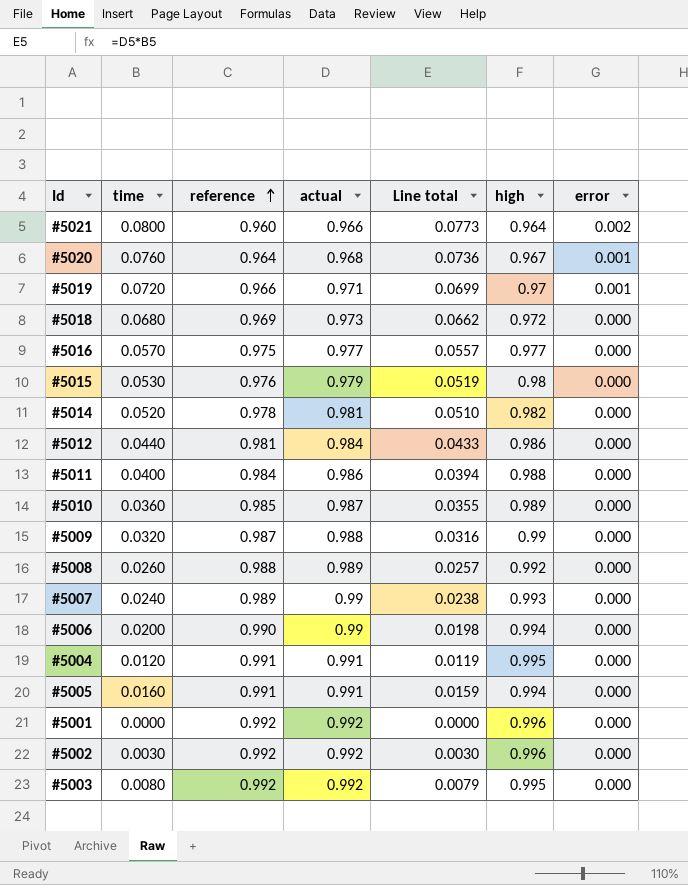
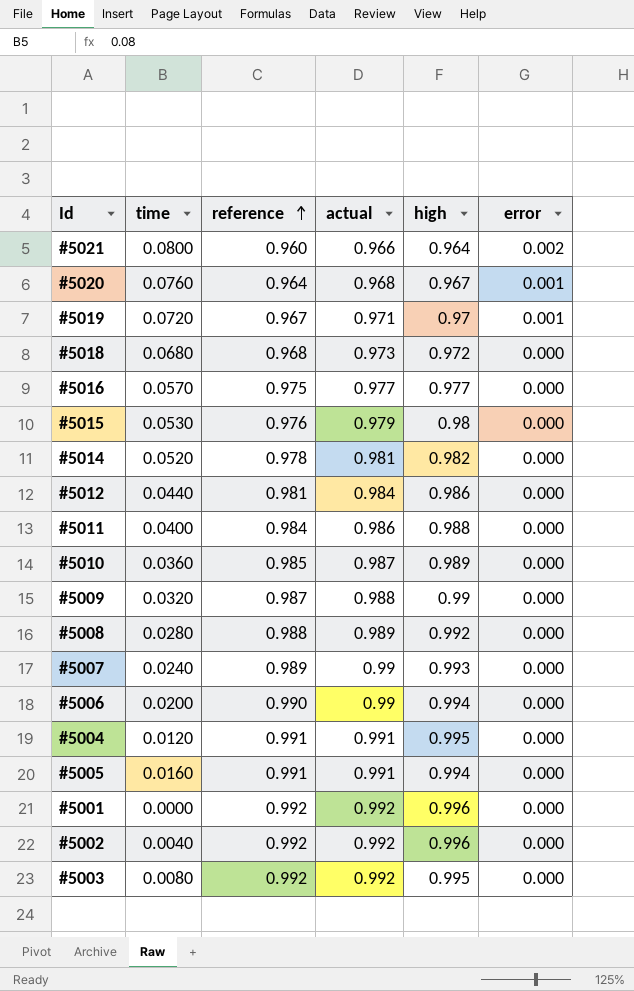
column Line total | formula: [time] * [actual] -> none
#5019 | reference: 0.966 -> 0.967
#5018 | reference: 0.969 -> 0.968
#5008 | time: 0.0260 -> 0.0280
#5002 | time: 0.0030 -> 0.0040

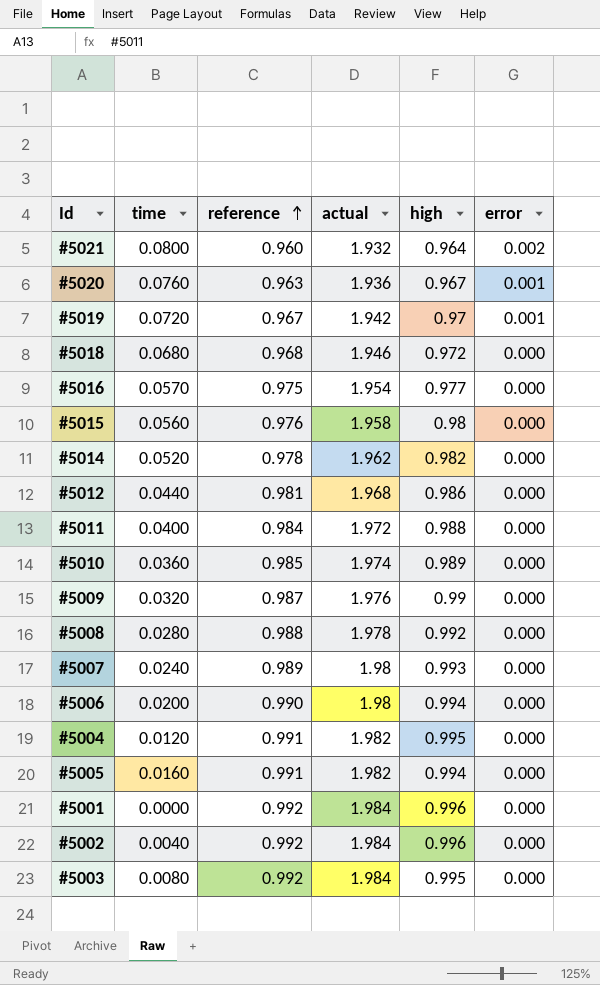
#5021 | actual: 0.966 -> 1.932
#5020 | reference: 0.964 -> 0.963
#5020 | actual: 0.968 -> 1.936
#5019 | actual: 0.971 -> 1.942
#5018 | actual: 0.973 -> 1.946
#5016 | actual: 0.977 -> 1.954
#5015 | time: 0.0530 -> 0.0560
#5015 | actual: 0.979 -> 1.958
#5014 | actual: 0.981 -> 1.962
#5012 | actual: 0.984 -> 1.968
#5011 | actual: 0.986 -> 1.972
#5010 | actual: 0.987 -> 1.974
#5009 | actual: 0.988 -> 1.976
#5008 | actual: 0.989 -> 1.978
#5007 | actual: 0.99 -> 1.98
#5006 | actual: 0.99 -> 1.98
#5004 | actual: 0.991 -> 1.982
#5005 | actual: 0.991 -> 1.982
#5001 | actual: 0.992 -> 1.984
#5002 | actual: 0.992 -> 1.984
#5003 | actual: 0.992 -> 1.984

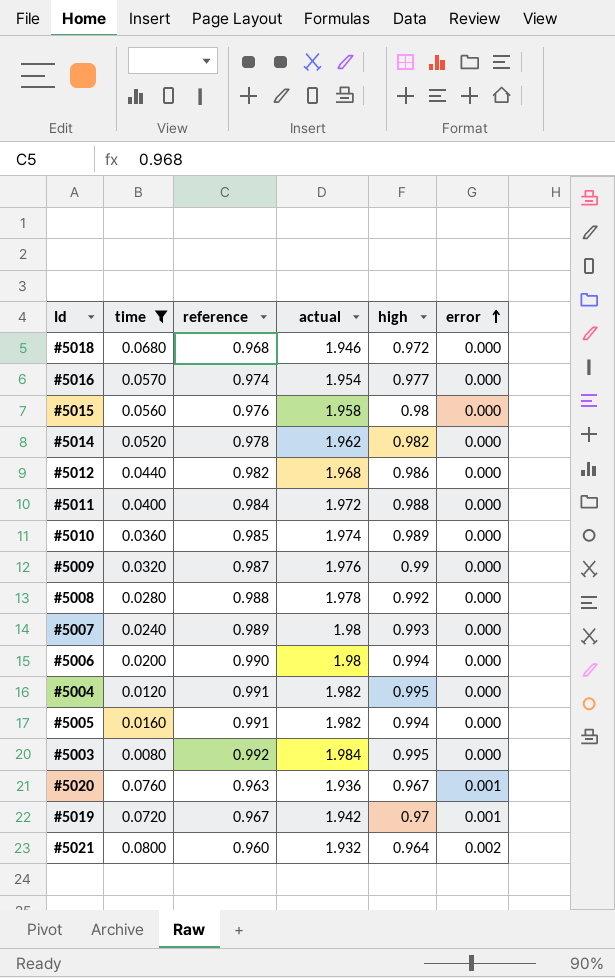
filter: none -> time >= 0.0080
row order: reference ascending -> error ascending
#5016 | reference: 0.975 -> 0.974
#5012 | reference: 0.981 -> 0.982

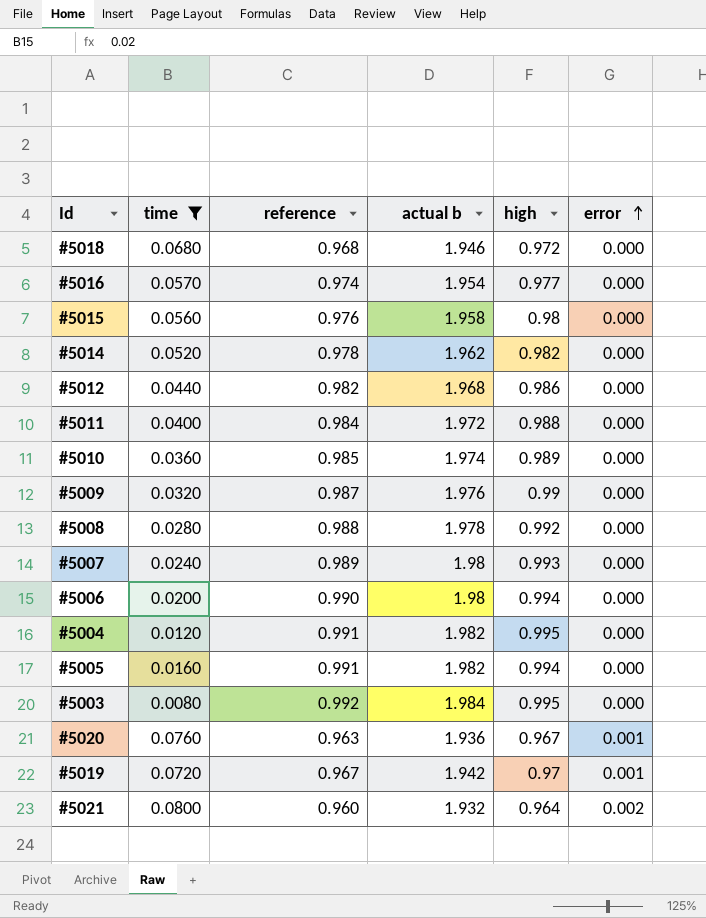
column name: actual -> actual b

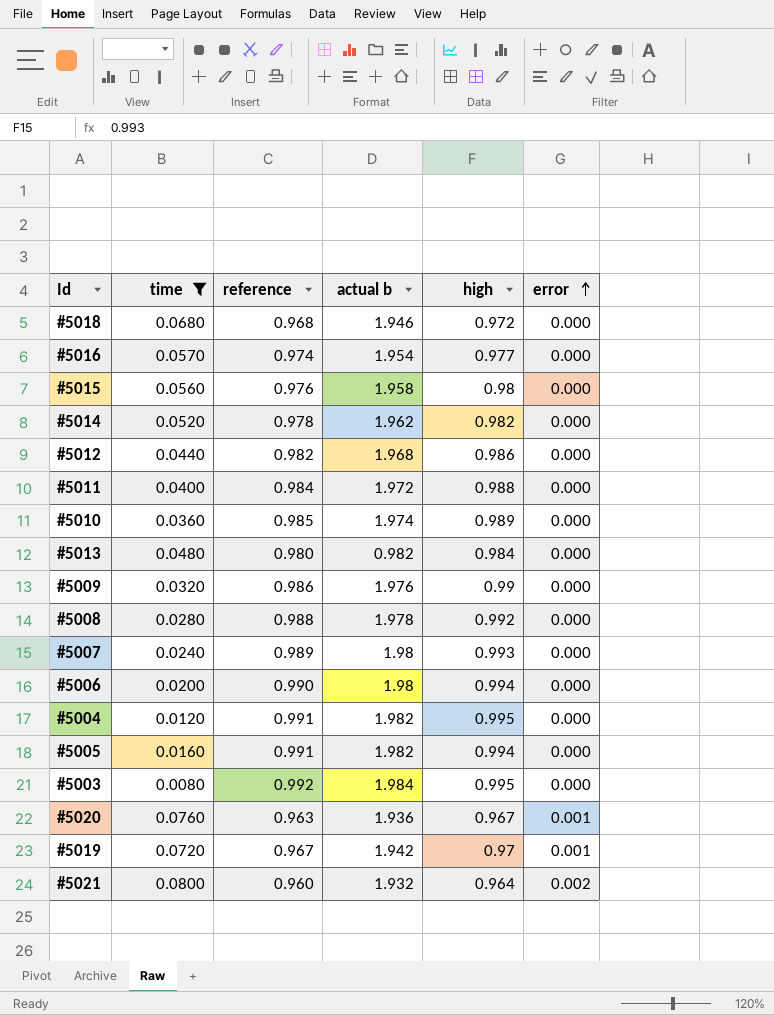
row #5013: none -> 0.0480 | 0.980 | 0.982 | 0.984 | 0.000
#5009 | reference: 0.987 -> 0.986

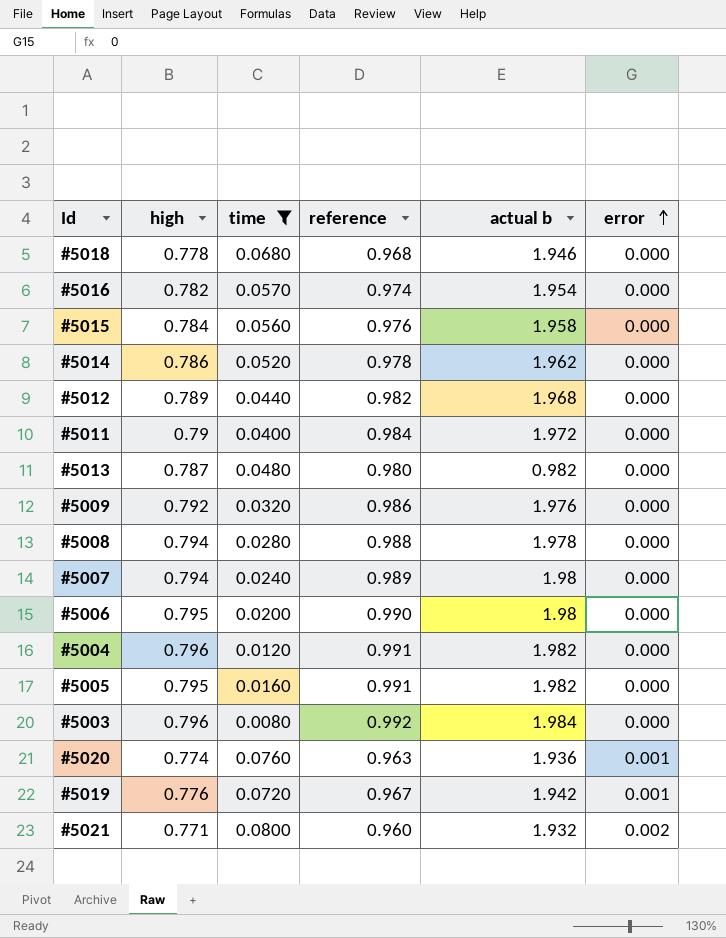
column high | position: 5 -> 2
row #5010: 0.0360 | 0.985 | 1.974 | 0.989 | 0.000 -> none
#5018 | high: 0.972 -> 0.778
#5016 | high: 0.977 -> 0.782
#5015 | high: 0.98 -> 0.784
#5014 | high: 0.982 -> 0.786
#5012 | high: 0.986 -> 0.789
#5011 | high: 0.988 -> 0.79
#5013 | high: 0.984 -> 0.787
#5009 | high: 0.99 -> 0.792
#5008 | high: 0.992 -> 0.794
#5007 | high: 0.993 -> 0.794
#5006 | high: 0.994 -> 0.795
#5004 | high: 0.995 -> 0.796
#5005 | high: 0.994 -> 0.795
#5003 | high: 0.995 -> 0.796
#5020 | high: 0.967 -> 0.774
#5019 | high: 0.97 -> 0.776
#5021 | high: 0.964 -> 0.771

